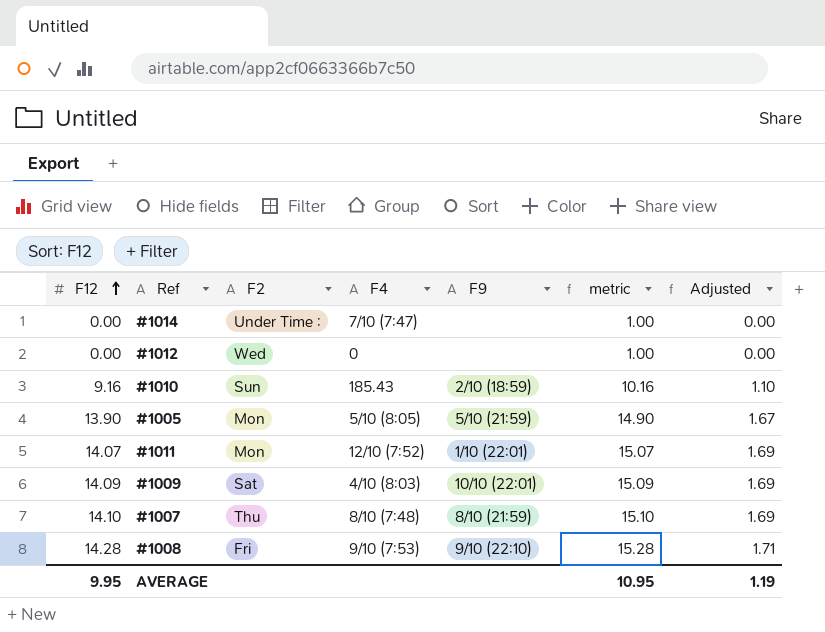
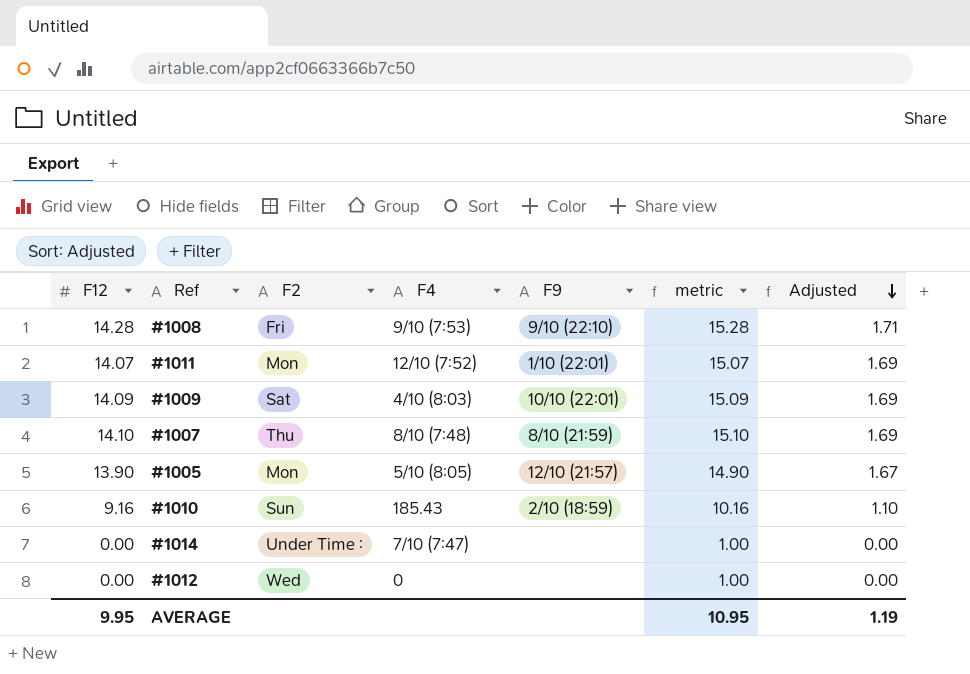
row order: F12 ascending -> Adjusted descending
#1005 | F9: 5/10 (21:59) -> 12/10 (21:57)

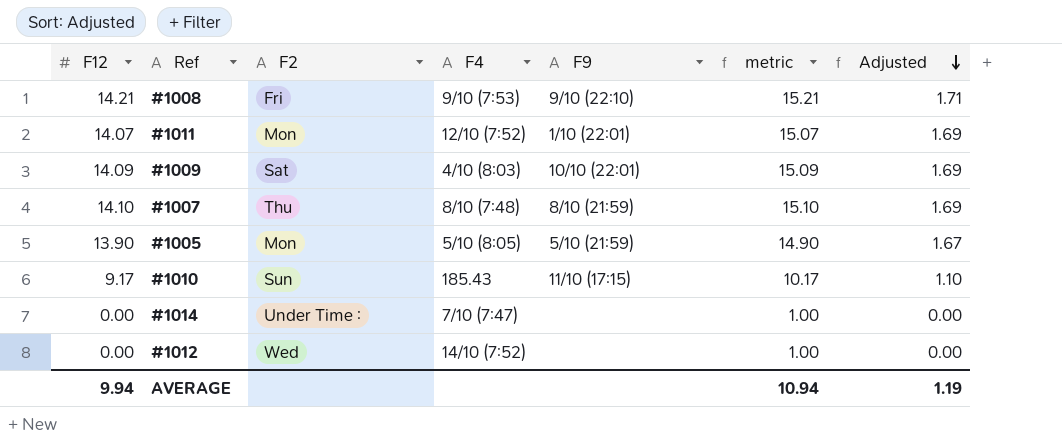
#1008 | F12: 14.28 -> 14.21
#1008 | metric: 15.28 -> 15.21
#1005 | F9: 12/10 (21:57) -> 5/10 (21:59)
#1010 | F12: 9.16 -> 9.17
#1010 | F9: 2/10 (18:59) -> 11/10 (17:15)
#1010 | metric: 10.16 -> 10.17
#1012 | F4: 0 -> 14/10 (7:52)
AVERAGE | F12: 9.95 -> 9.94
AVERAGE | metric: 10.95 -> 10.94

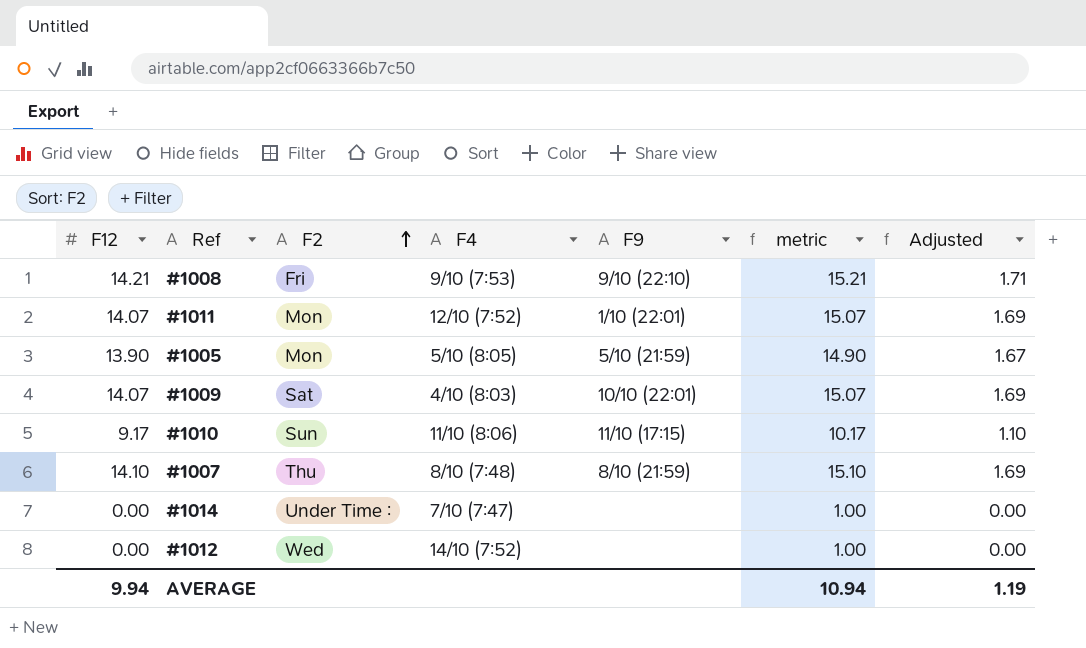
row order: Adjusted descending -> F2 ascending
#1009 | F12: 14.09 -> 14.07
#1009 | metric: 15.09 -> 15.07
#1010 | F4: 185.43 -> 11/10 (8:06)

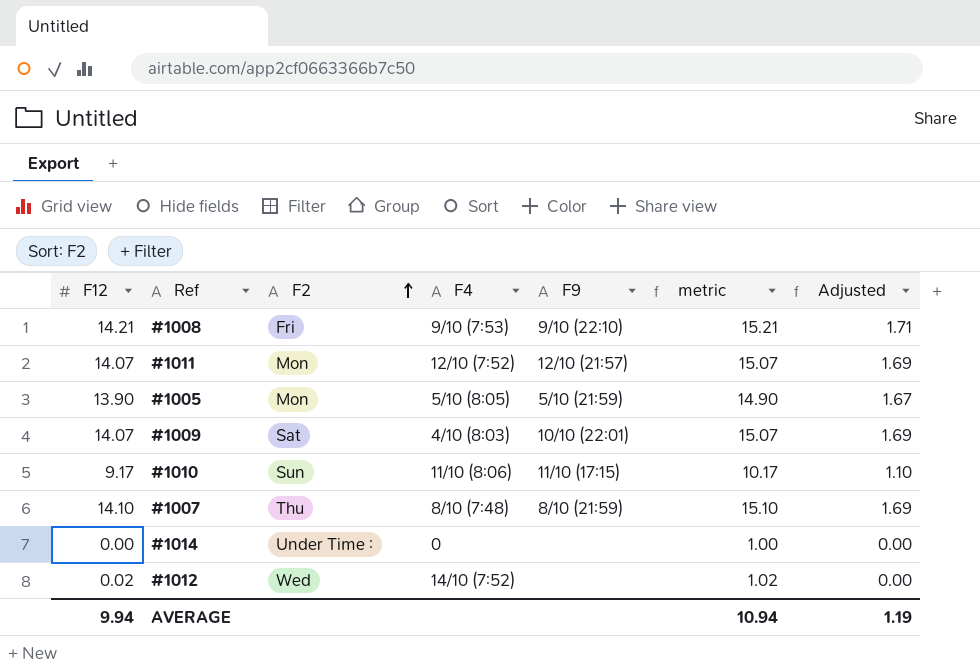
#1011 | F9: 1/10 (22:01) -> 12/10 (21:57)
#1014 | F4: 7/10 (7:47) -> 0
#1012 | F12: 0.00 -> 0.02
#1012 | metric: 1.00 -> 1.02

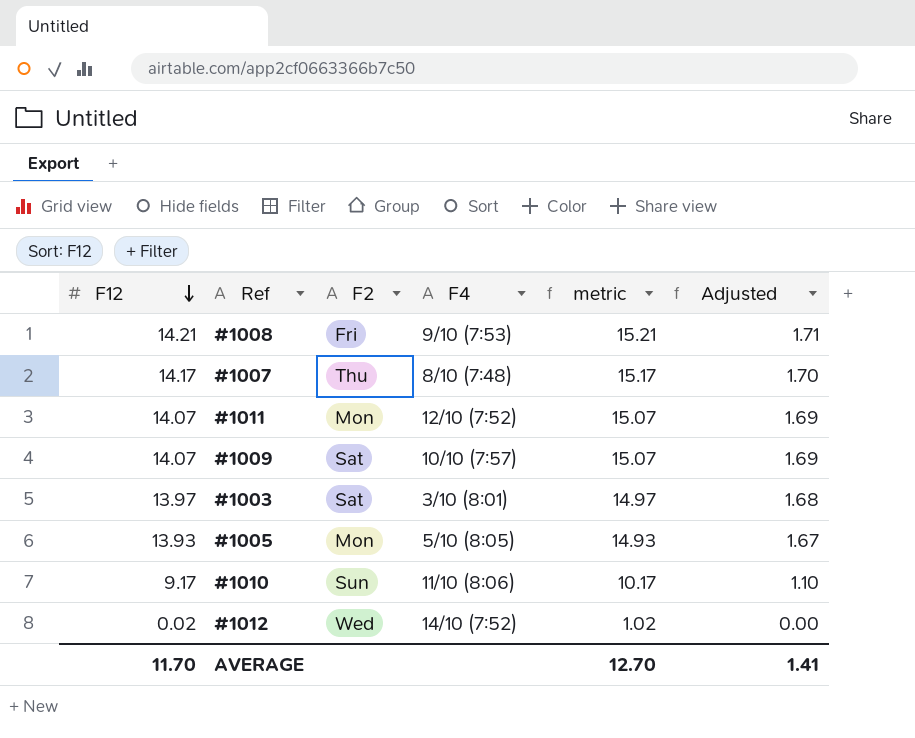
row order: F2 ascending -> F12 descending
column F9 | position: 5 -> none
row #1014: 0.00 | Under Time : | 0 | none | 1.00 | 0.00 -> none
#1007 | F12: 14.10 -> 14.17
#1007 | metric: 15.10 -> 15.17
#1007 | Adjusted: 1.69 -> 1.70
#1009 | F4: 4/10 (8:03) -> 10/10 (7:57)
row #1003: none -> 13.97 | Sat | 3/10 (8:01) | 14.97 | 1.68
#1005 | F12: 13.90 -> 13.93
#1005 | metric: 14.90 -> 14.93
AVERAGE | F12: 9.94 -> 11.70
AVERAGE | metric: 10.94 -> 12.70
AVERAGE | Adjusted: 1.19 -> 1.41

